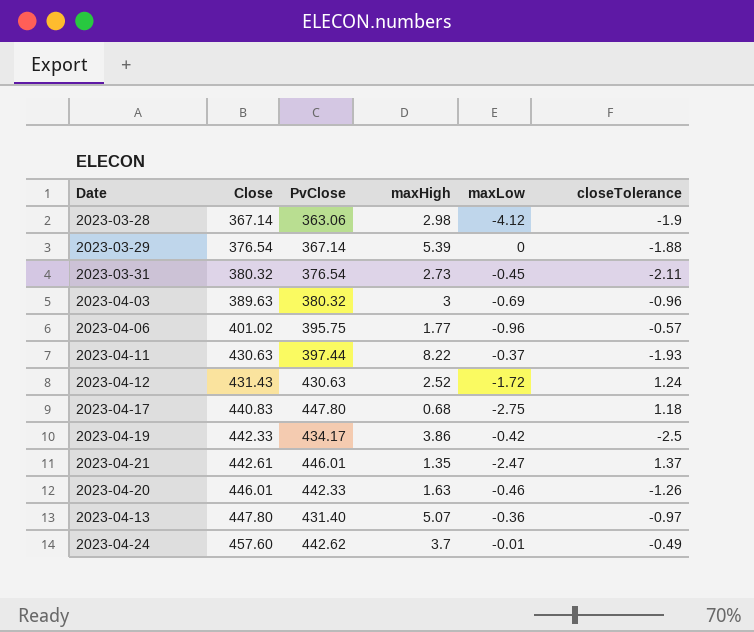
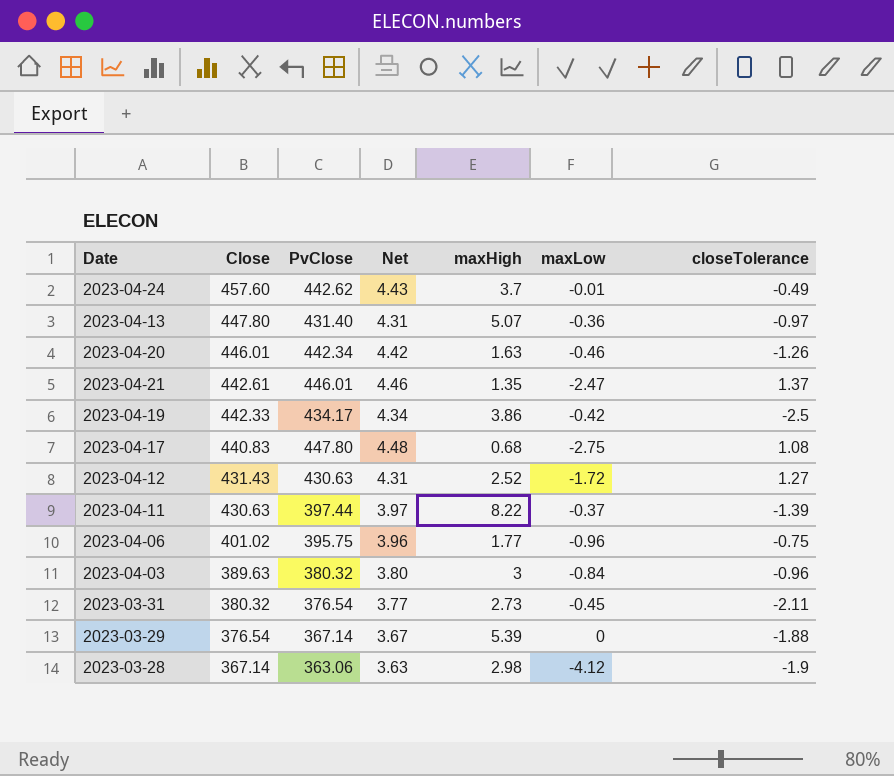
row order: Close ascending -> Close descending
column Net | formula: none -> [PvClose] * 0.01
2023-04-20 | PvClose: 442.33 -> 442.34
2023-04-17 | closeTolerance: 1.18 -> 1.08
2023-04-12 | closeTolerance: 1.24 -> 1.27
2023-04-11 | closeTolerance: -1.93 -> -1.39
2023-04-06 | closeTolerance: -0.57 -> -0.75
2023-04-03 | maxLow: -0.69 -> -0.84

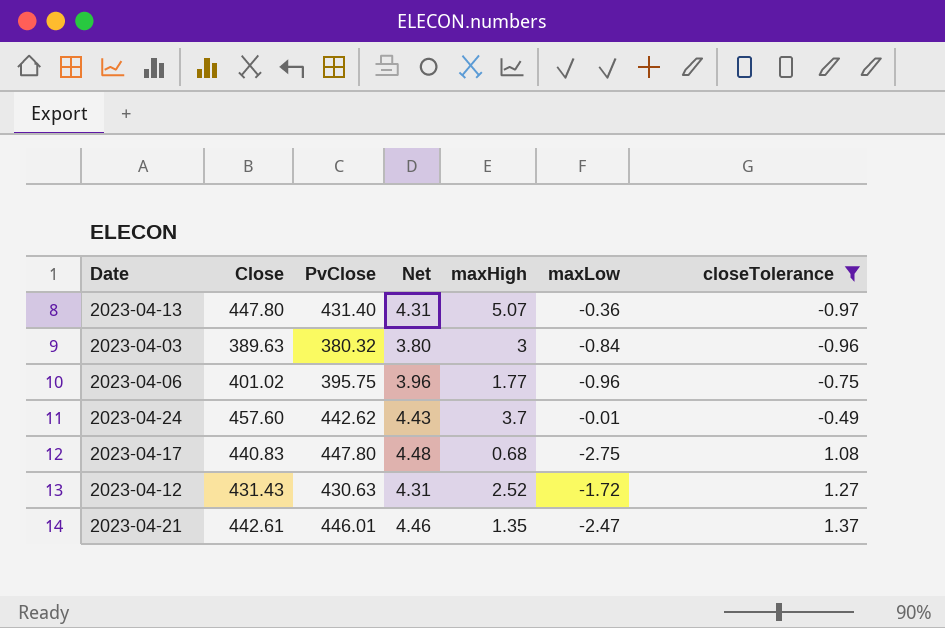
filter: none -> closeTolerance >= -0.97
row order: Close descending -> closeTolerance ascending

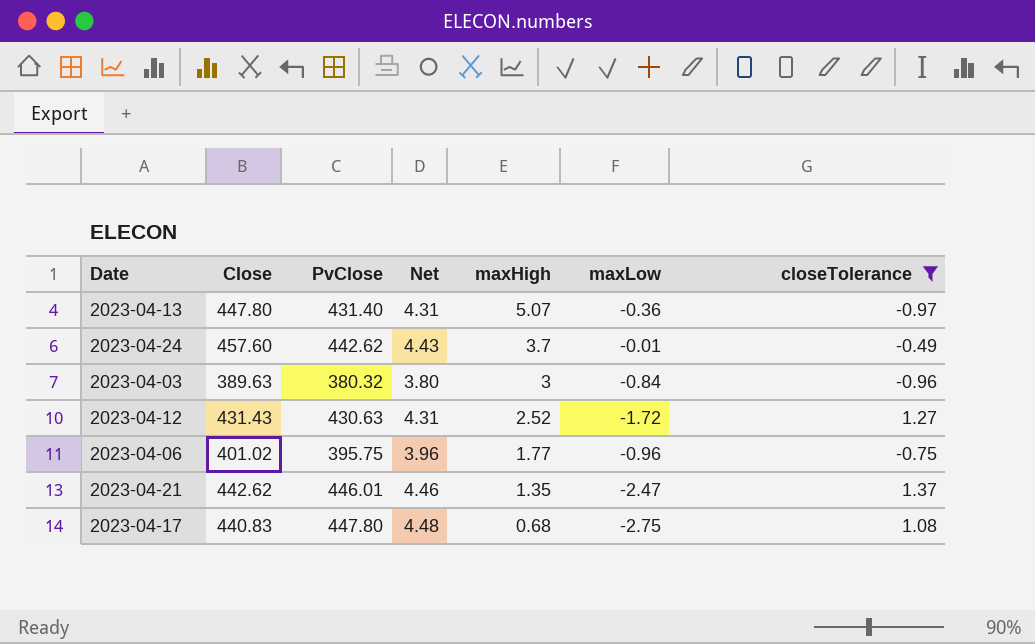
row order: closeTolerance ascending -> maxHigh descending
2023-04-21 | Close: 442.61 -> 442.62

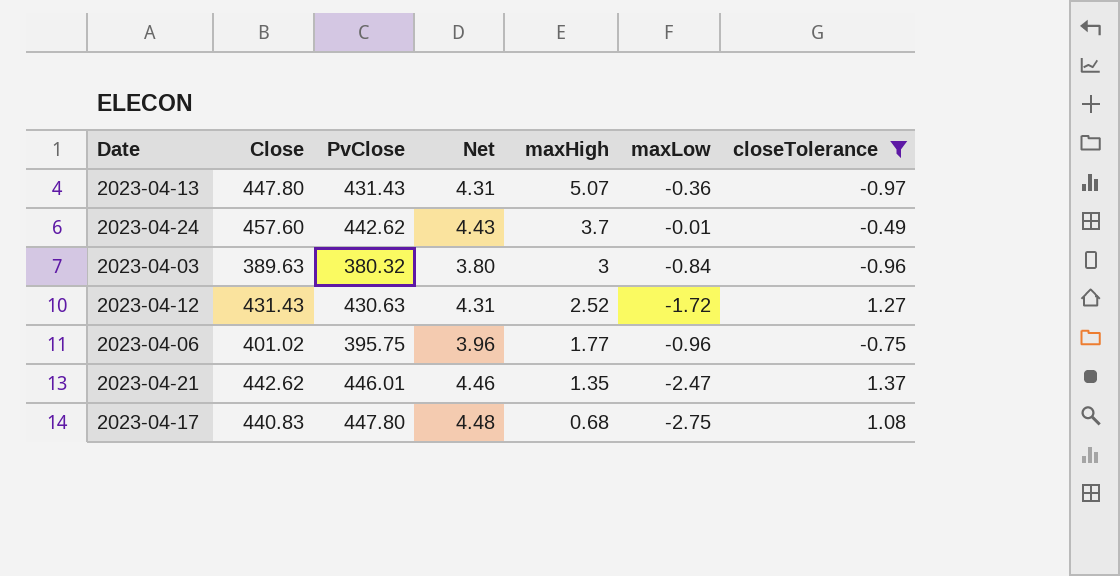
2023-04-13 | PvClose: 431.40 -> 431.43

